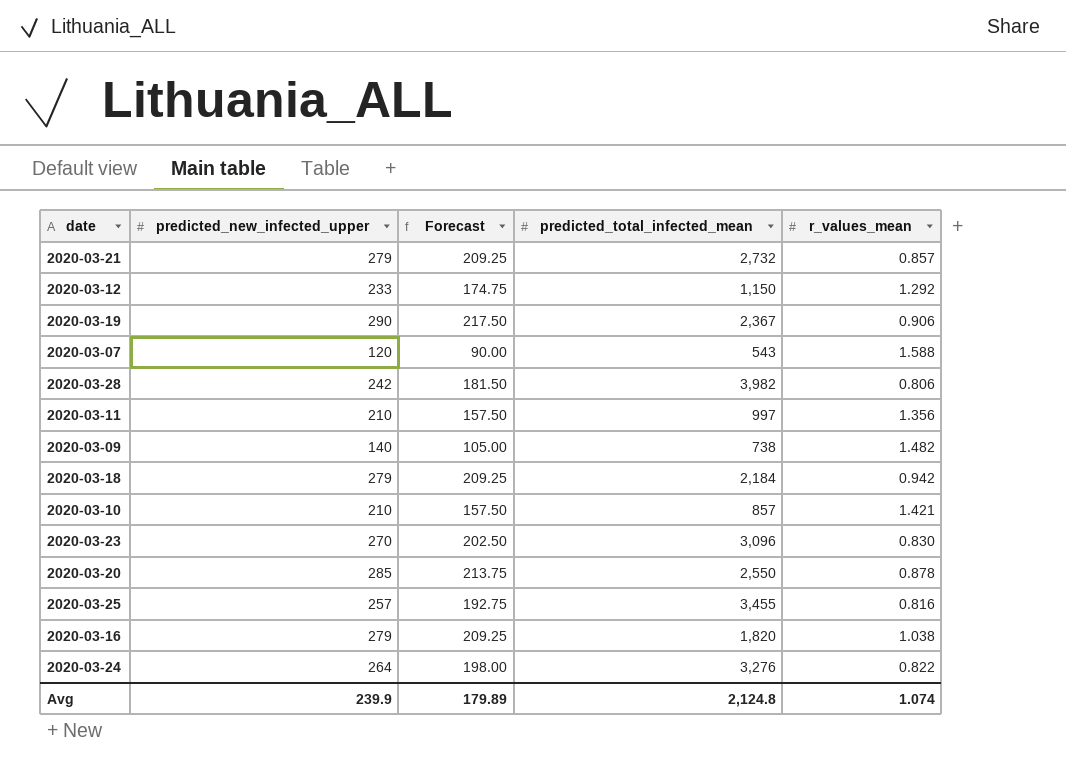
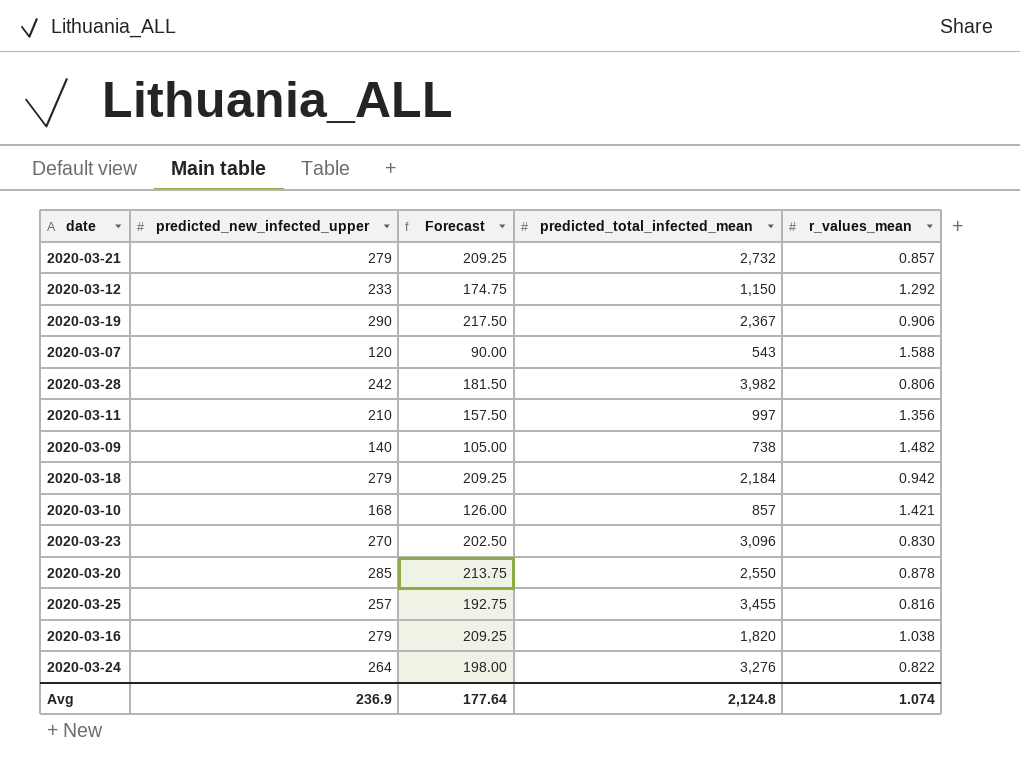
2020-03-10 | predicted_new_infected_upper: 210 -> 168
2020-03-10 | Forecast: 157.50 -> 126.00
Avg | predicted_new_infected_upper: 239.9 -> 236.9
Avg | Forecast: 179.89 -> 177.64

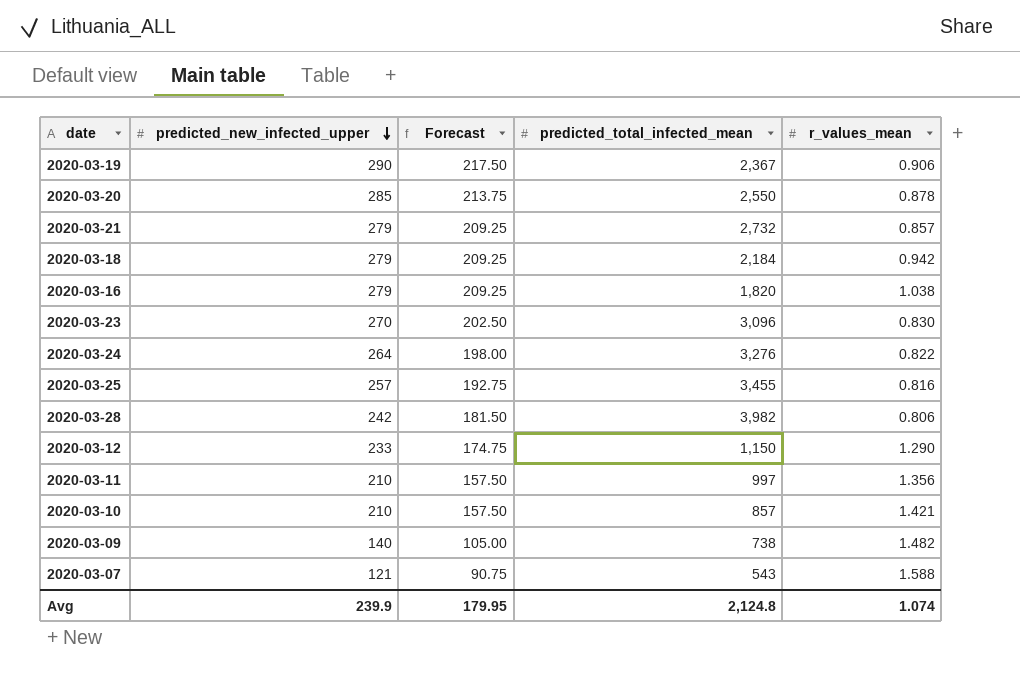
row order: none -> predicted_new_infected_upper descending
2020-03-12 | r_values_mean: 1.292 -> 1.290
2020-03-10 | predicted_new_infected_upper: 168 -> 210
2020-03-10 | Forecast: 126.00 -> 157.50
2020-03-07 | predicted_new_infected_upper: 120 -> 121
2020-03-07 | Forecast: 90.00 -> 90.75
Avg | predicted_new_infected_upper: 236.9 -> 239.9
Avg | Forecast: 177.64 -> 179.95

